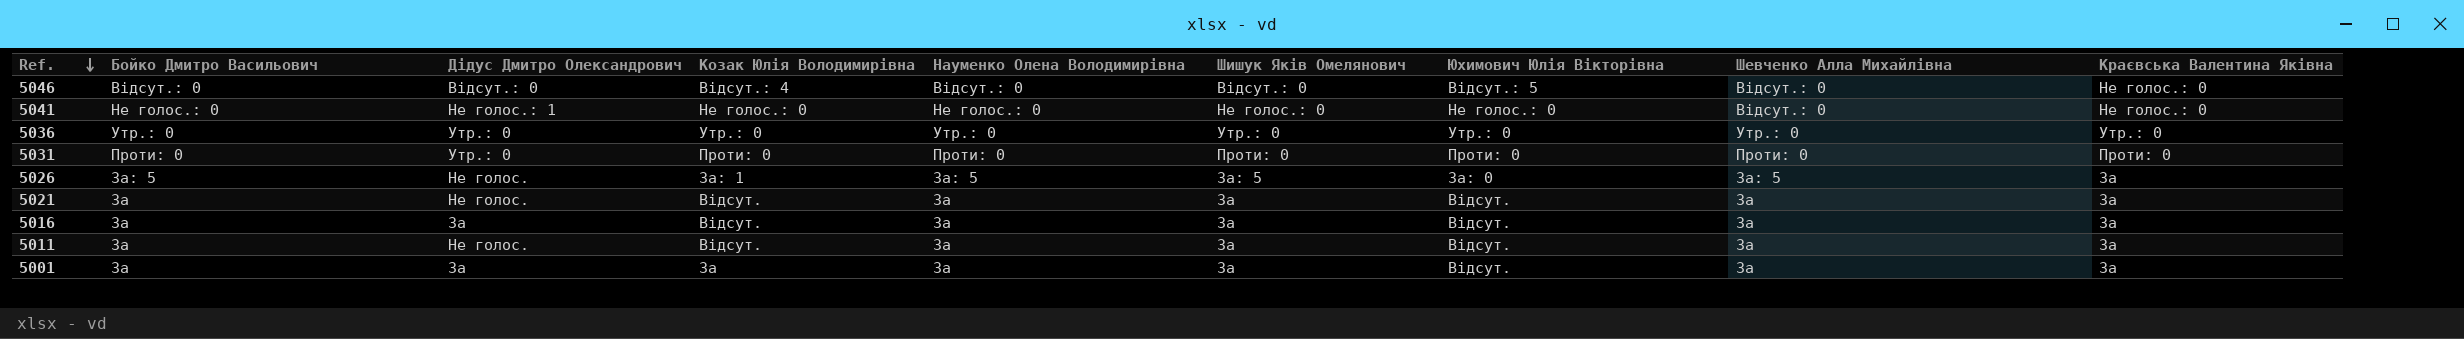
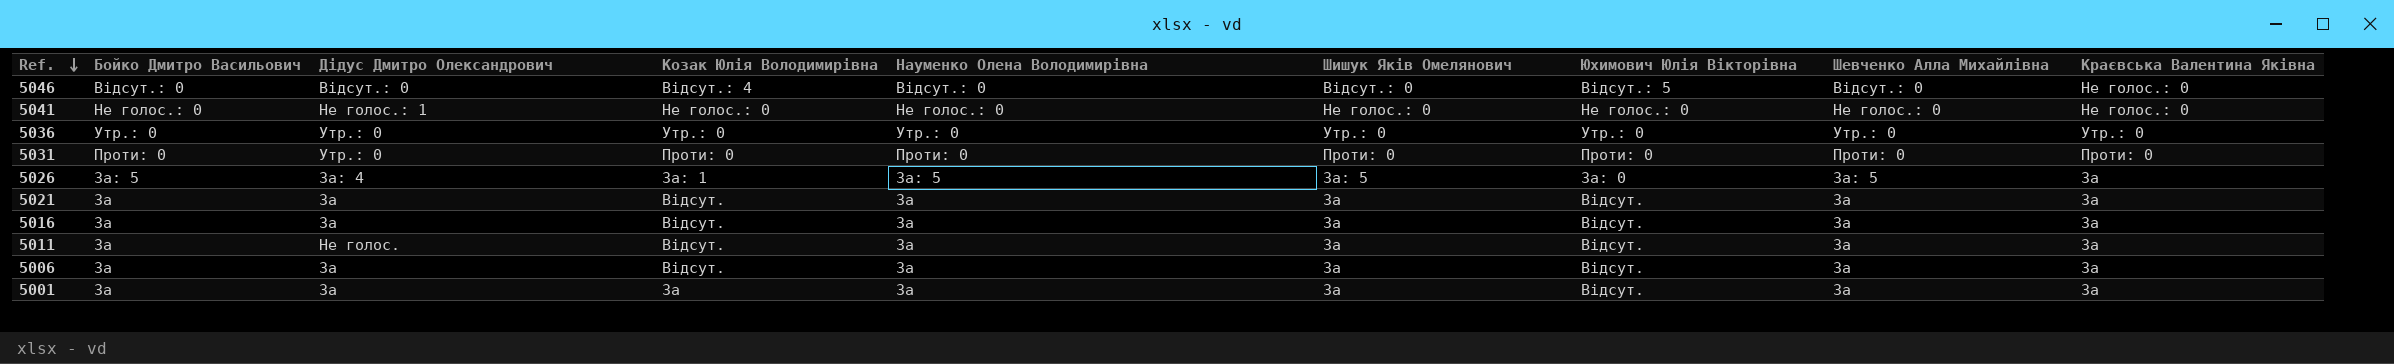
5041 | Шевченко Алла Михайлівна: Відсут.: 0 -> Не голос.: 0
5026 | Дідус Дмитро Олександрович: Не голос. -> За: 4
5021 | Дідус Дмитро Олександрович: Не голос. -> За
row 5006: none -> За | За | Відсут. | За | За | Відсут. | За | За

